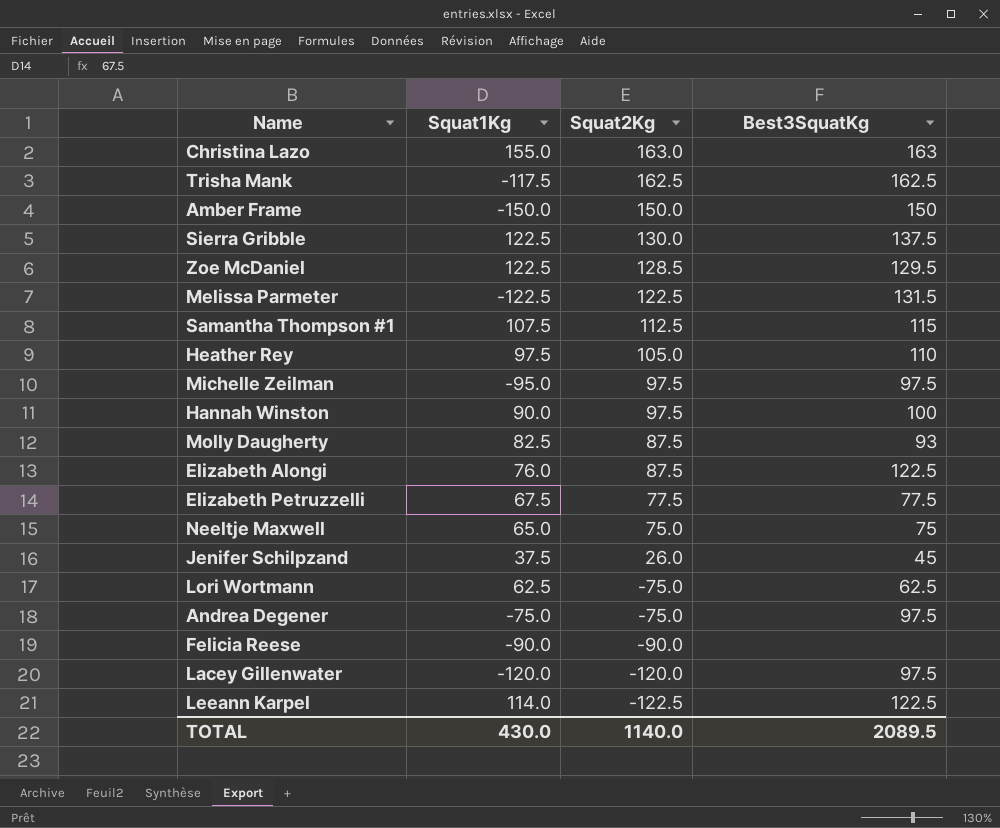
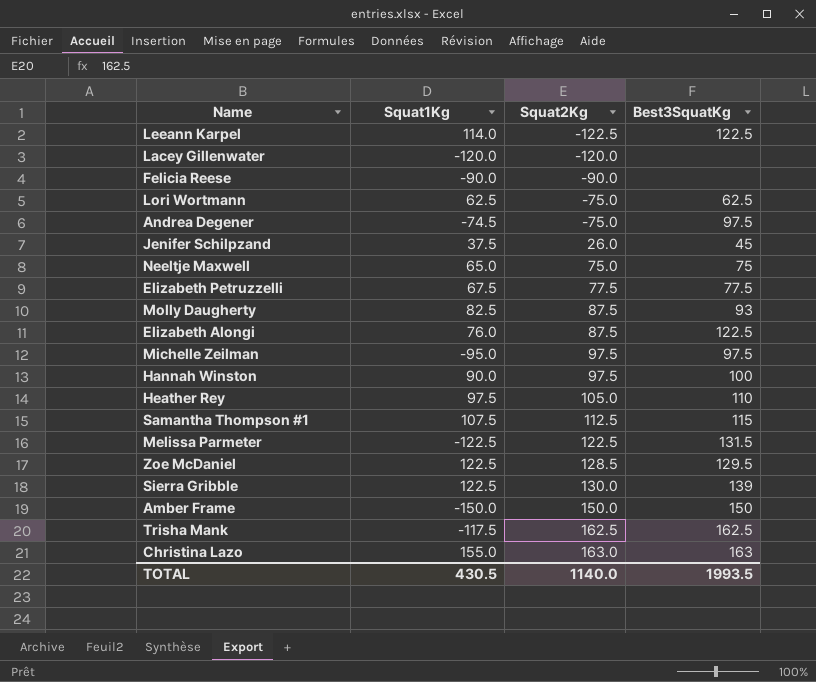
row order: Squat2Kg descending -> Squat2Kg ascending
Lacey Gillenwater | Best3SquatKg: 97.5 -> none
Andrea Degener | Squat1Kg: -75.0 -> -74.5
Sierra Gribble | Best3SquatKg: 137.5 -> 139
TOTAL | Squat1Kg: 430.0 -> 430.5
TOTAL | Best3SquatKg: 2089.5 -> 1993.5

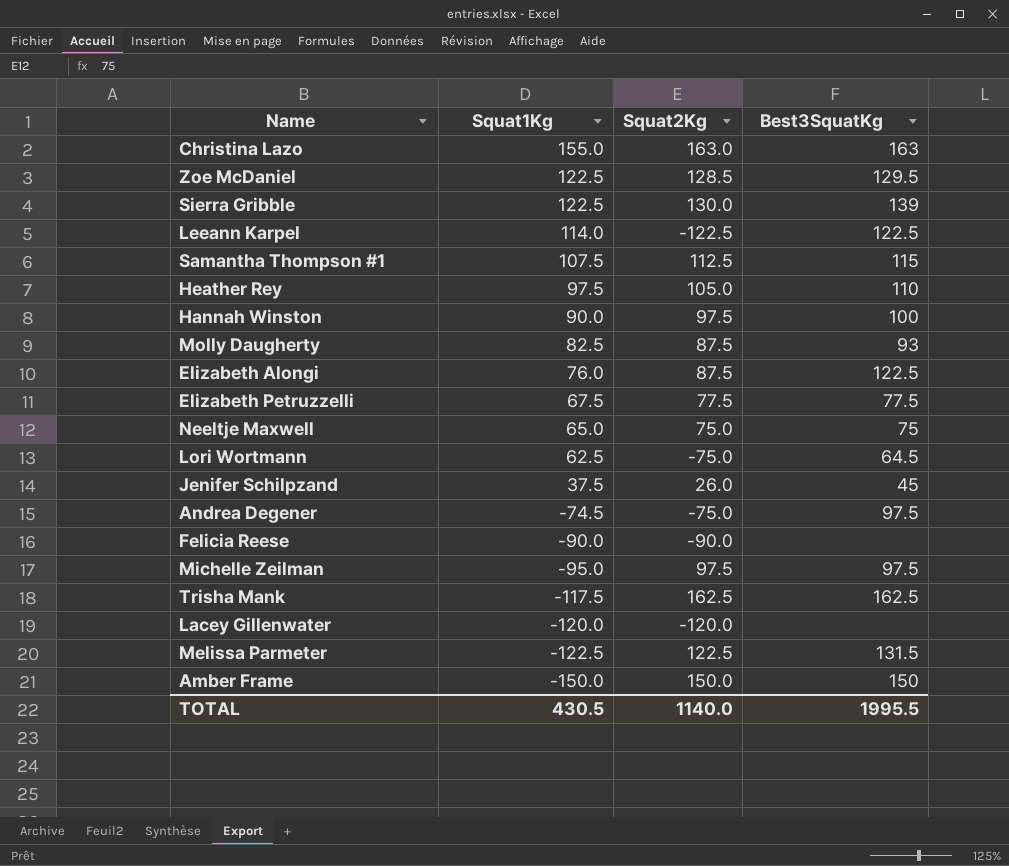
row order: Squat2Kg ascending -> Squat1Kg descending
Lori Wortmann | Best3SquatKg: 62.5 -> 64.5
TOTAL | Best3SquatKg: 1993.5 -> 1995.5

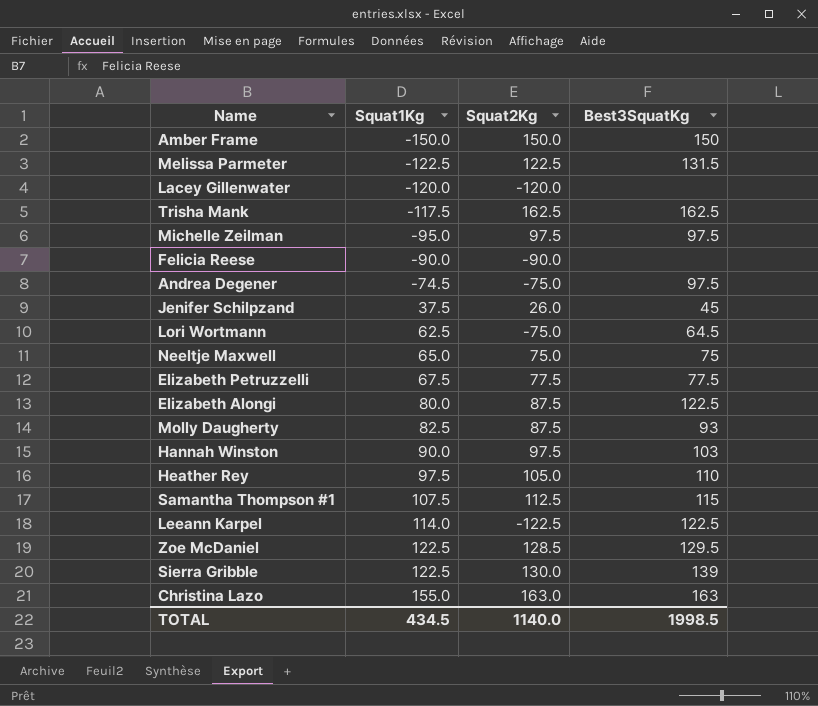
row order: Squat1Kg descending -> Squat1Kg ascending
Elizabeth Alongi | Squat1Kg: 76.0 -> 80.0
Hannah Winston | Best3SquatKg: 100 -> 103
TOTAL | Squat1Kg: 430.5 -> 434.5
TOTAL | Best3SquatKg: 1995.5 -> 1998.5

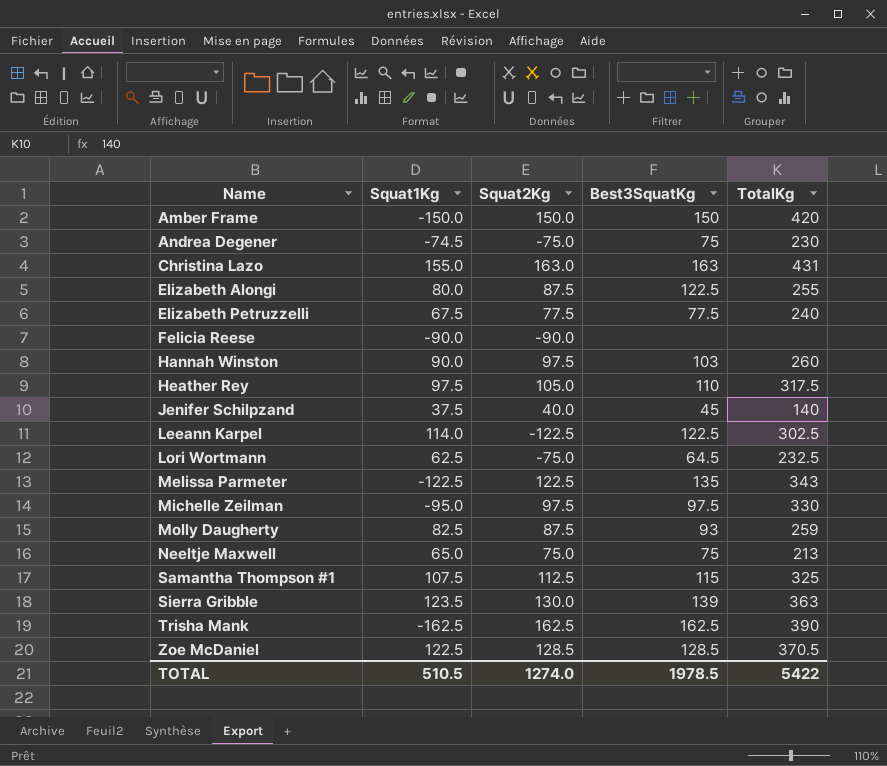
row order: Squat1Kg ascending -> Name ascending
column TotalKg | position: none -> 5
row Lacey Gillenwater: -120.0 | -120.0 | none -> none
Andrea Degener | Best3SquatKg: 97.5 -> 75
Jenifer Schilpzand | Squat2Kg: 26.0 -> 40.0
Melissa Parmeter | Best3SquatKg: 131.5 -> 135
Sierra Gribble | Squat1Kg: 122.5 -> 123.5
Trisha Mank | Squat1Kg: -117.5 -> -162.5
Zoe McDaniel | Best3SquatKg: 129.5 -> 128.5
TOTAL | Squat1Kg: 434.5 -> 510.5
TOTAL | Squat2Kg: 1140.0 -> 1274.0
TOTAL | Best3SquatKg: 1998.5 -> 1978.5

